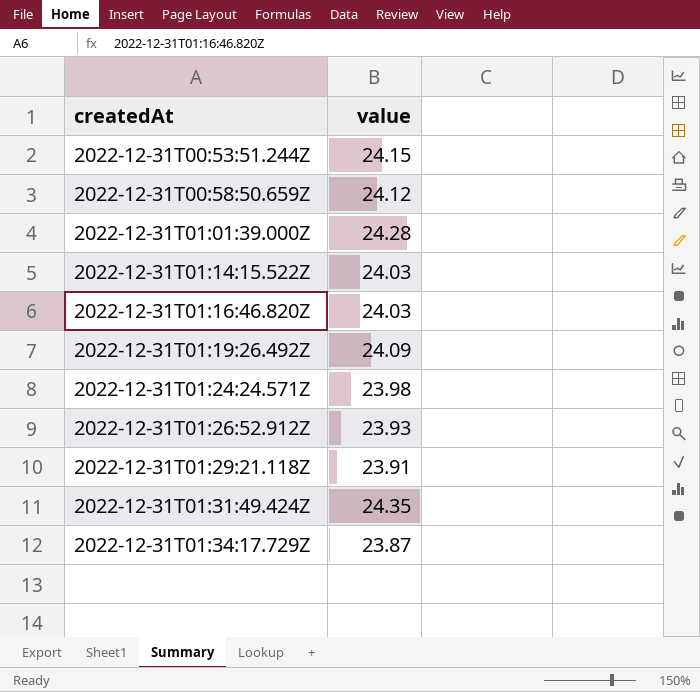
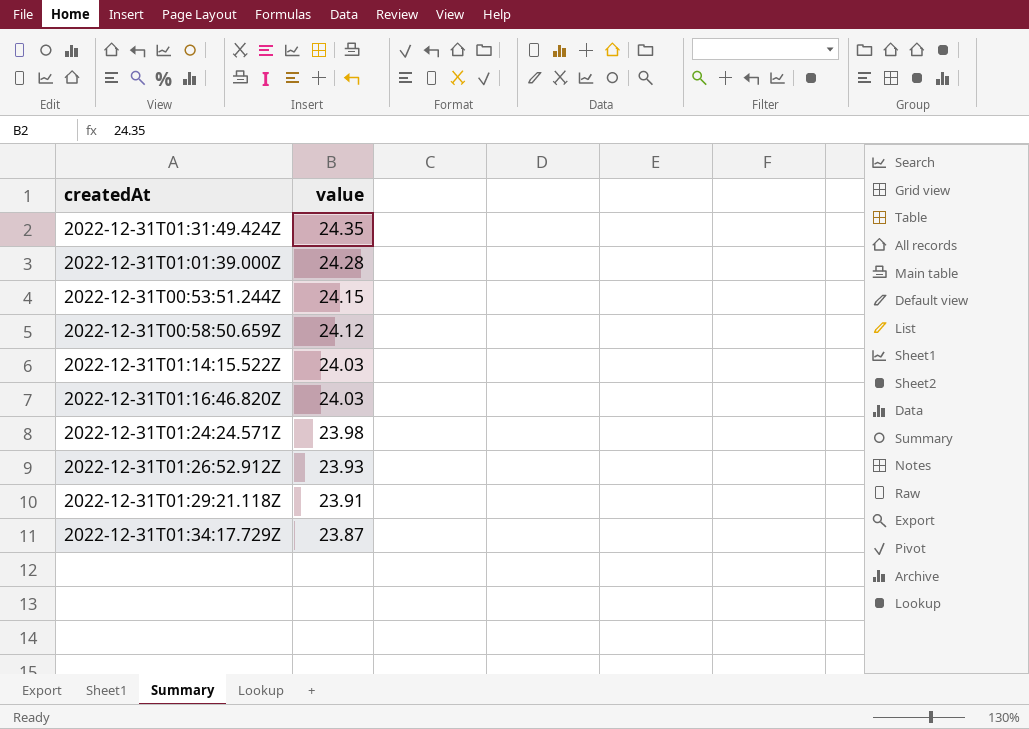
row order: createdAt ascending -> value descending
row 2022-12-31T01:19:26.492Z: 24.09 -> none

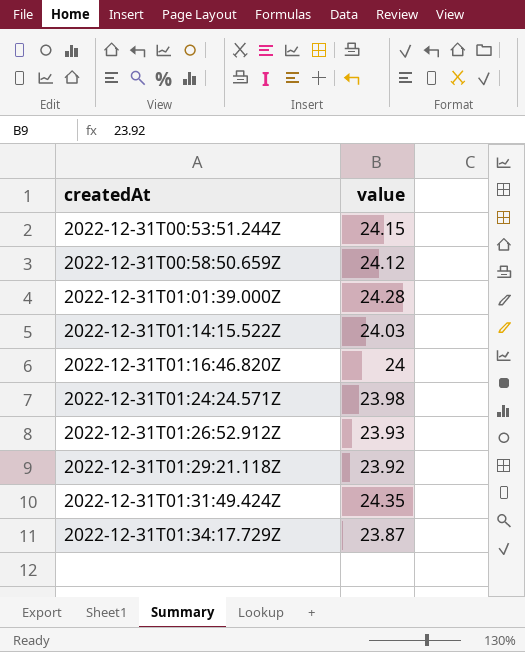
row order: value descending -> createdAt ascending
2022-12-31T01:16:46.820Z | value: 24.03 -> 24
2022-12-31T01:29:21.118Z | value: 23.91 -> 23.92

